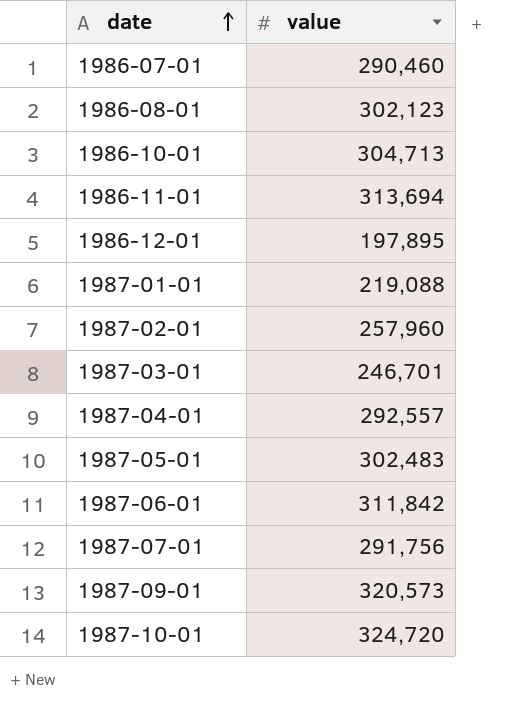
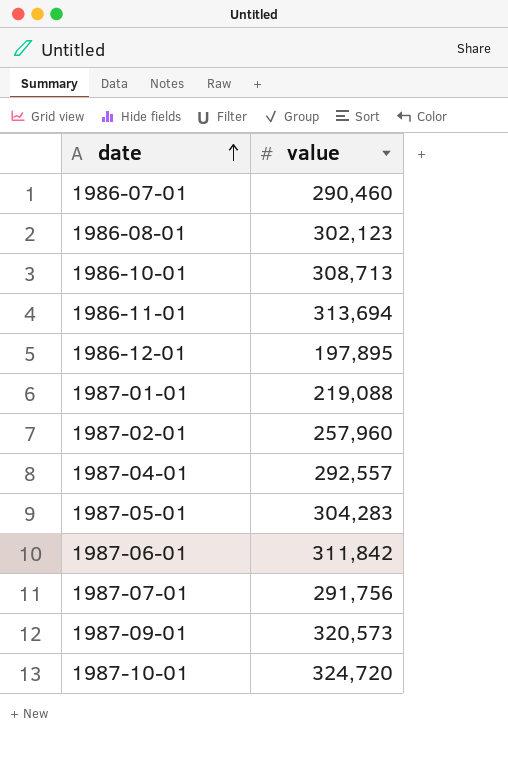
row 1987-03-01: 246,701 -> none
1986-10-01 | value: 304,713 -> 308,713
1987-05-01 | value: 302,483 -> 304,283

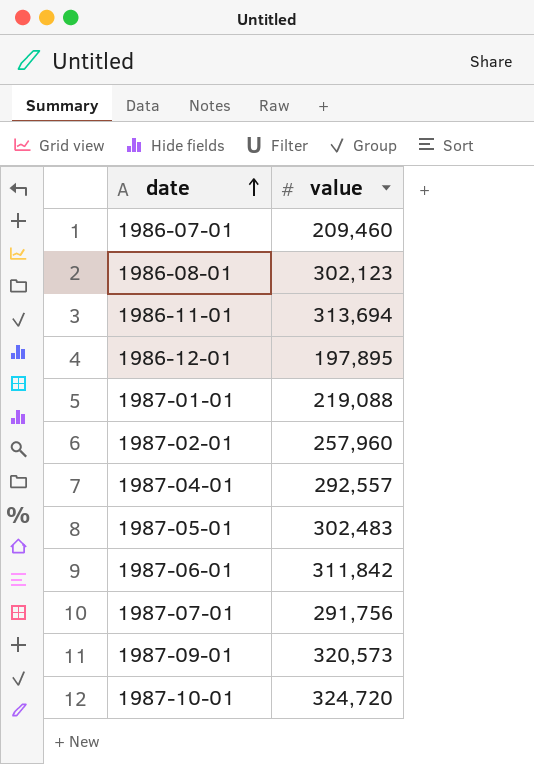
row 1986-10-01: 308,713 -> none
1986-07-01 | value: 290,460 -> 209,460
1987-05-01 | value: 304,283 -> 302,483

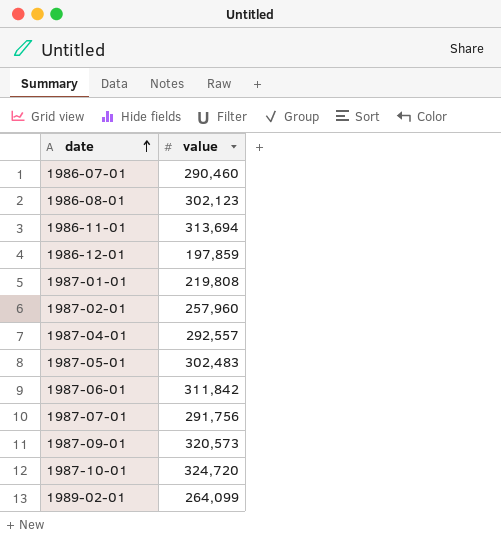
1986-07-01 | value: 209,460 -> 290,460
1986-12-01 | value: 197,895 -> 197,859
1987-01-01 | value: 219,088 -> 219,808
row 1989-02-01: none -> 264,099

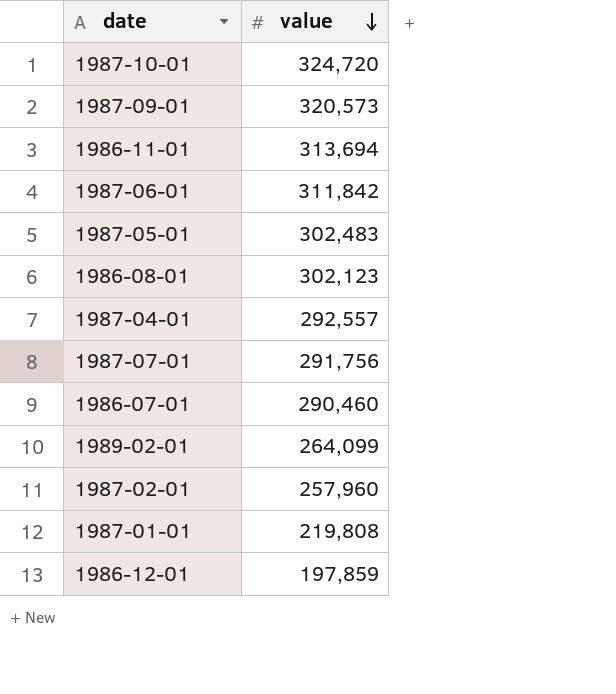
row order: date ascending -> value descending

